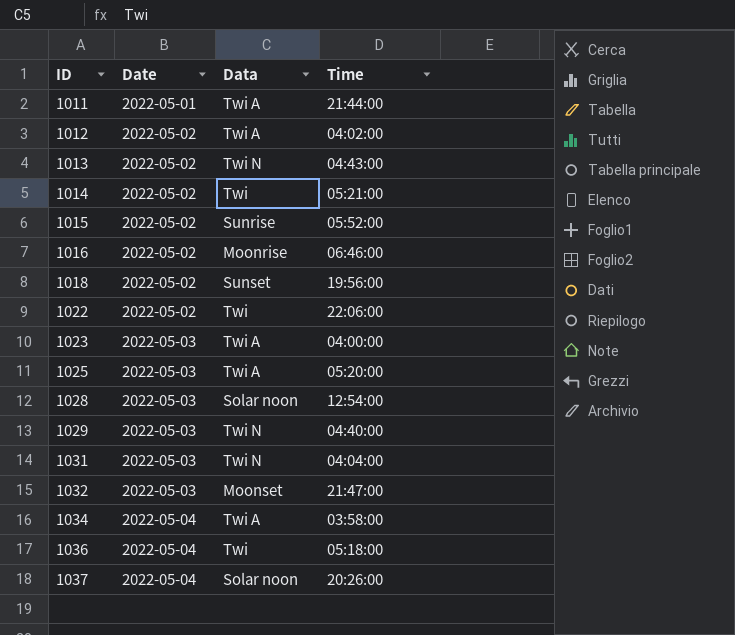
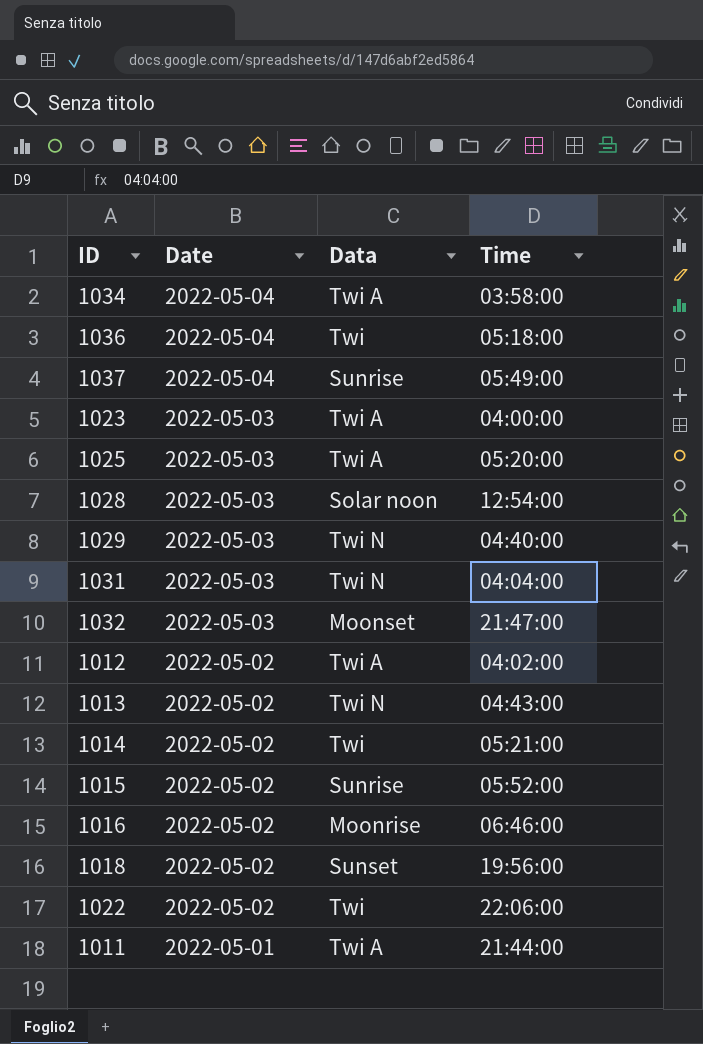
row order: ID ascending -> Date descending
1037 | Data: Solar noon -> Sunrise
1037 | Time: 20:26:00 -> 05:49:00

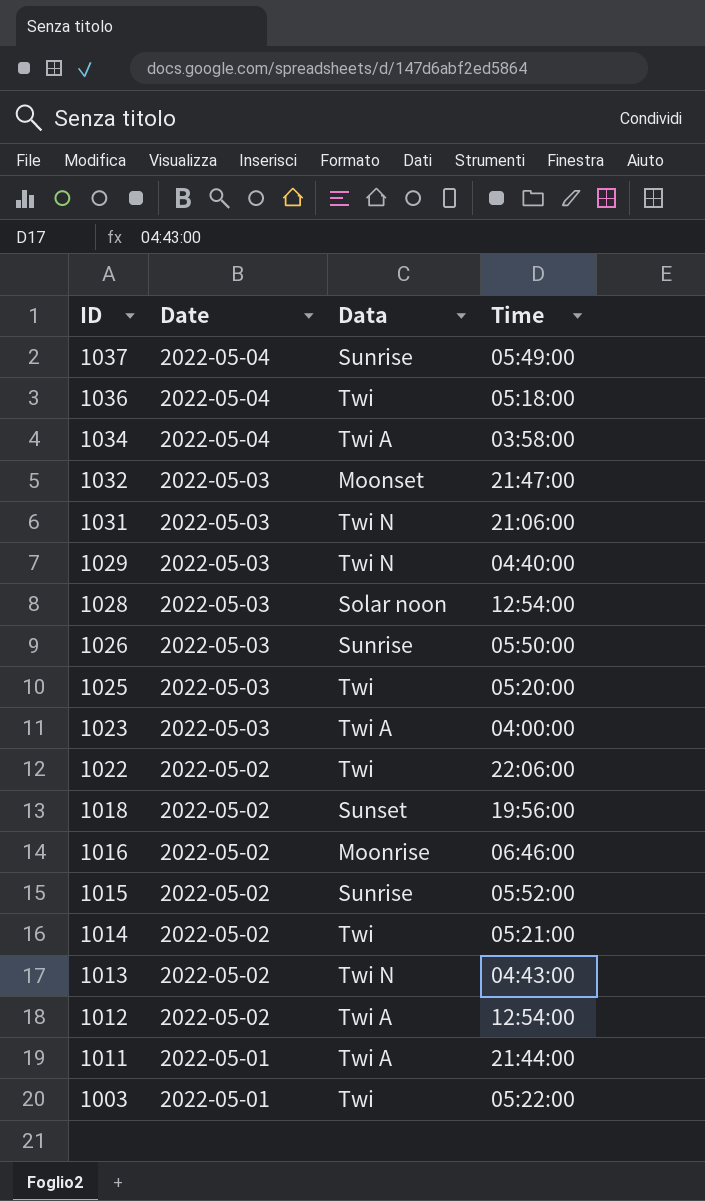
row order: Date descending -> ID descending
1031 | Time: 04:04:00 -> 21:06:00
row 1026: none -> 2022-05-03 | Sunrise | 05:50:00
1025 | Data: Twi A -> Twi
1012 | Time: 04:02:00 -> 12:54:00
row 1003: none -> 2022-05-01 | Twi | 05:22:00

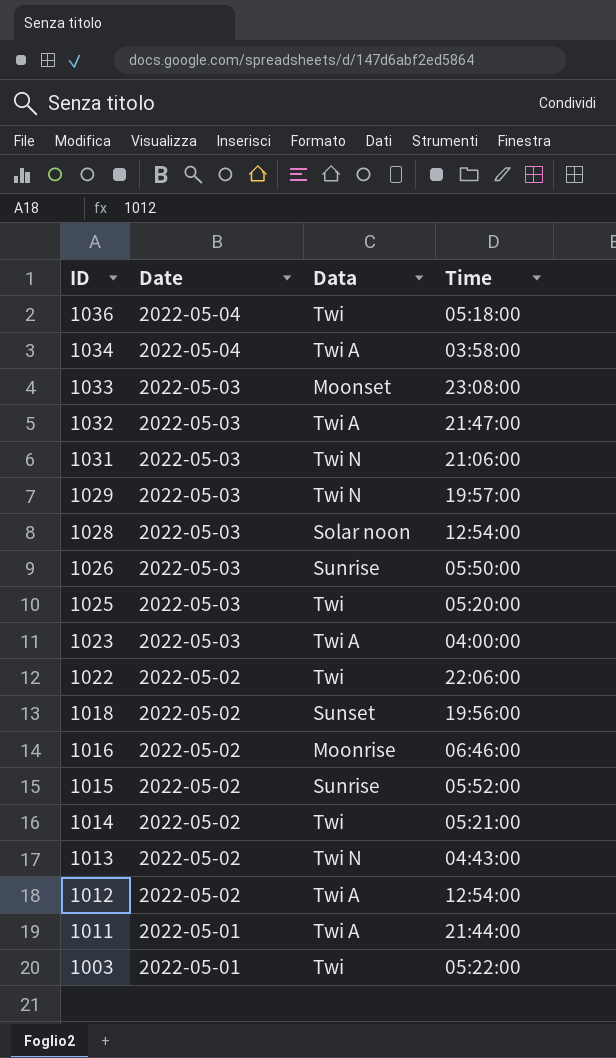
row 1037: 2022-05-04 | Sunrise | 05:49:00 -> none
row 1033: none -> 2022-05-03 | Moonset | 23:08:00
1032 | Data: Moonset -> Twi A
1029 | Time: 04:40:00 -> 19:57:00

